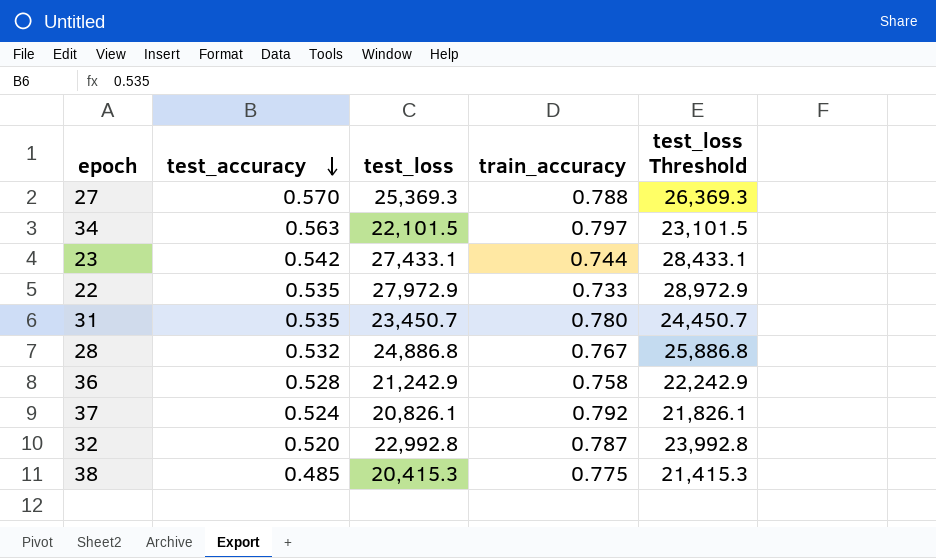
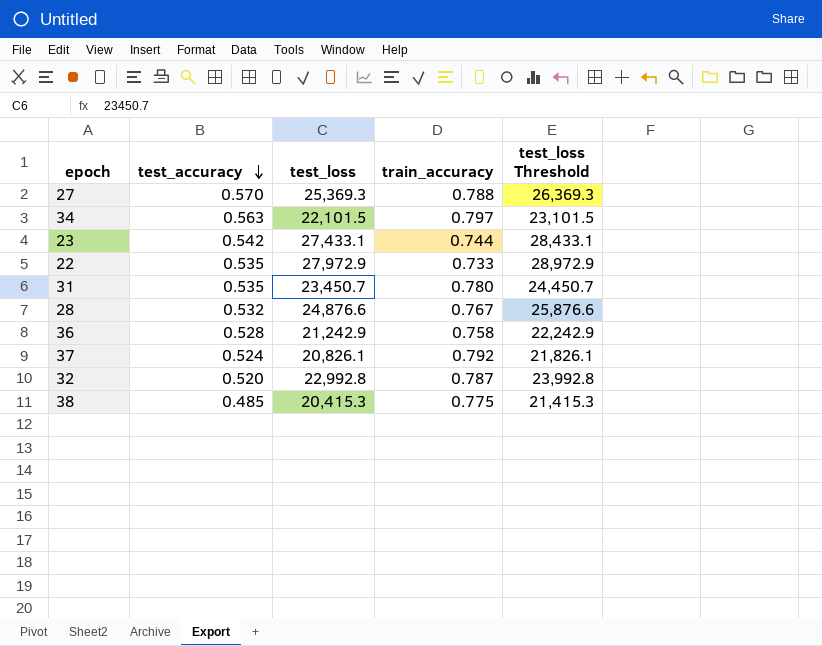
28 | test_loss: 24,886.8 -> 24,876.6
28 | test_loss Threshold: 25,886.8 -> 25,876.6

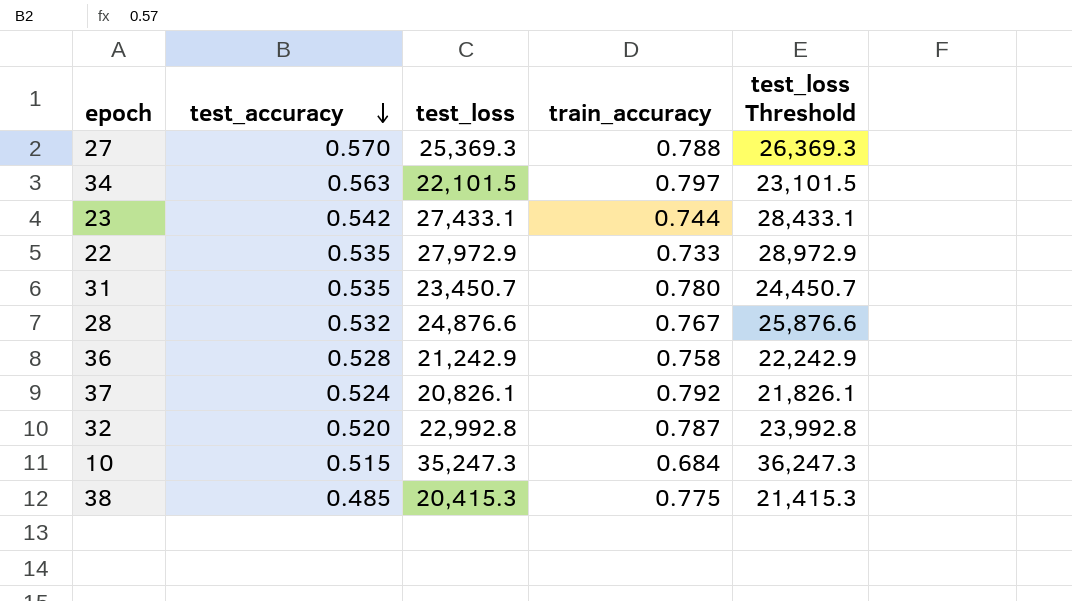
row 10: none -> 0.515 | 35,247.3 | 0.684 | 36,247.3

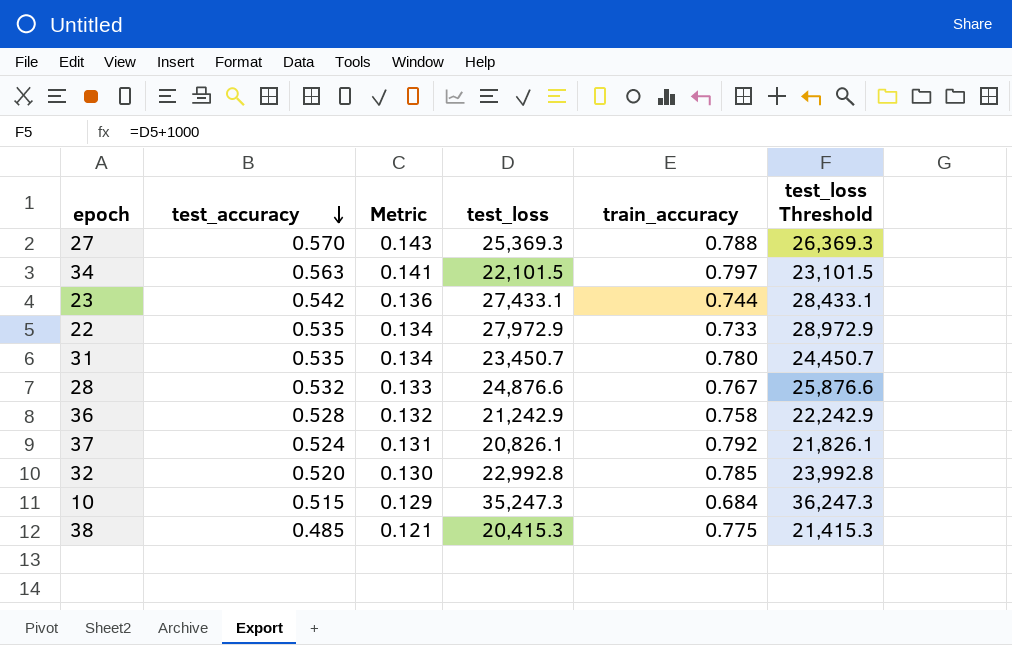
column Metric | formula: none -> [test_accuracy] * 0.25
32 | train_accuracy: 0.787 -> 0.785

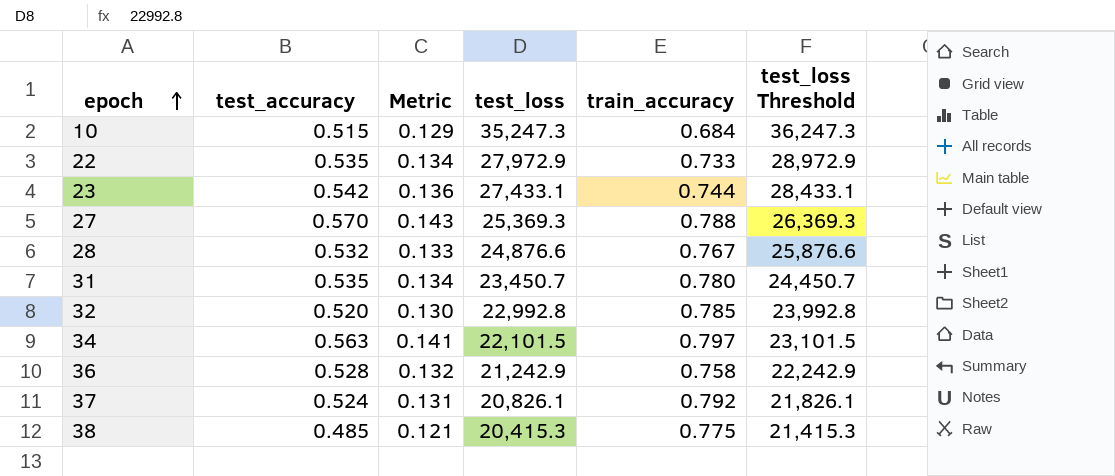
row order: test_accuracy descending -> epoch ascending

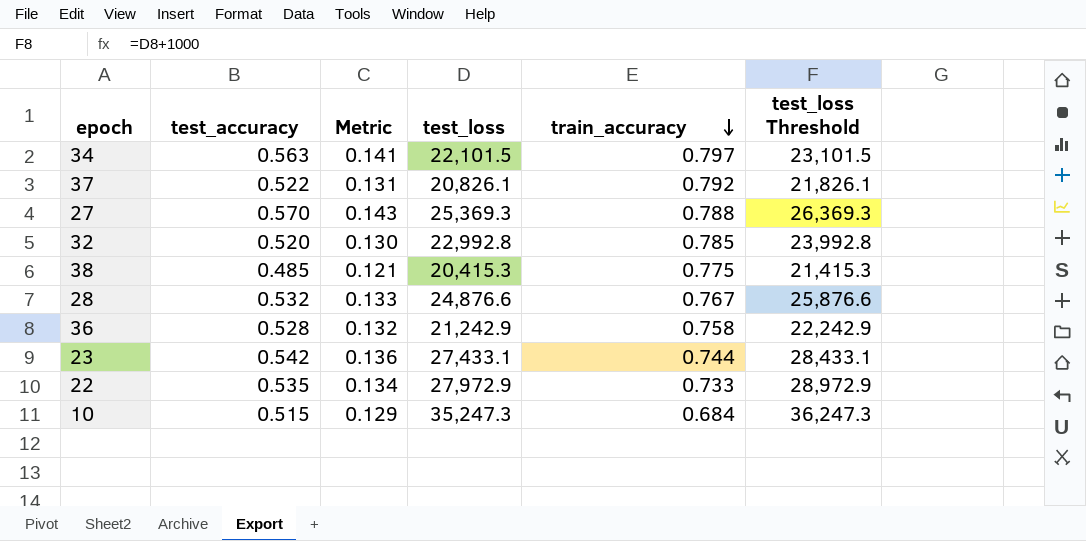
row order: epoch ascending -> train_accuracy descending
row 31: 0.535 | 0.134 | 23,450.7 | 0.780 | 24,450.7 -> none
37 | test_accuracy: 0.524 -> 0.522

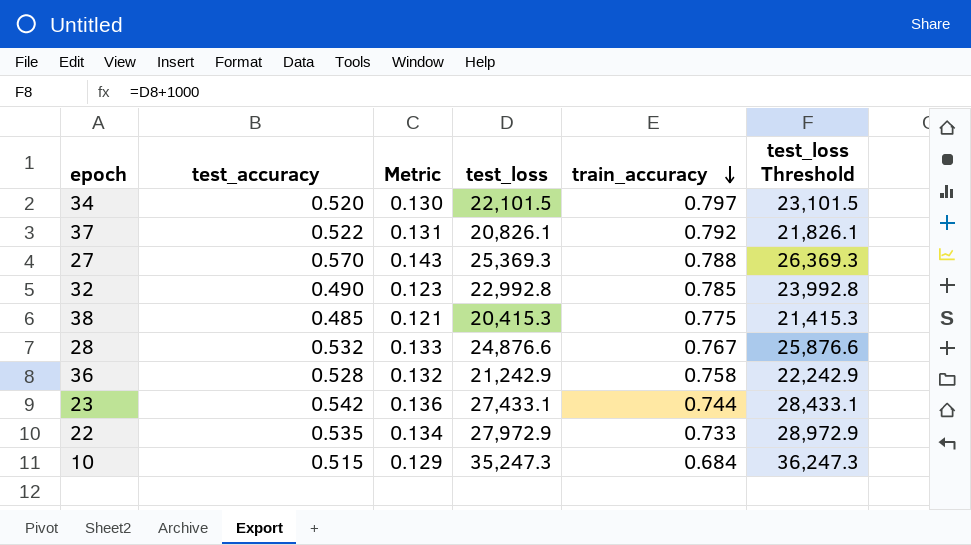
34 | test_accuracy: 0.563 -> 0.520
34 | Metric: 0.141 -> 0.130
32 | test_accuracy: 0.520 -> 0.490
32 | Metric: 0.130 -> 0.123

